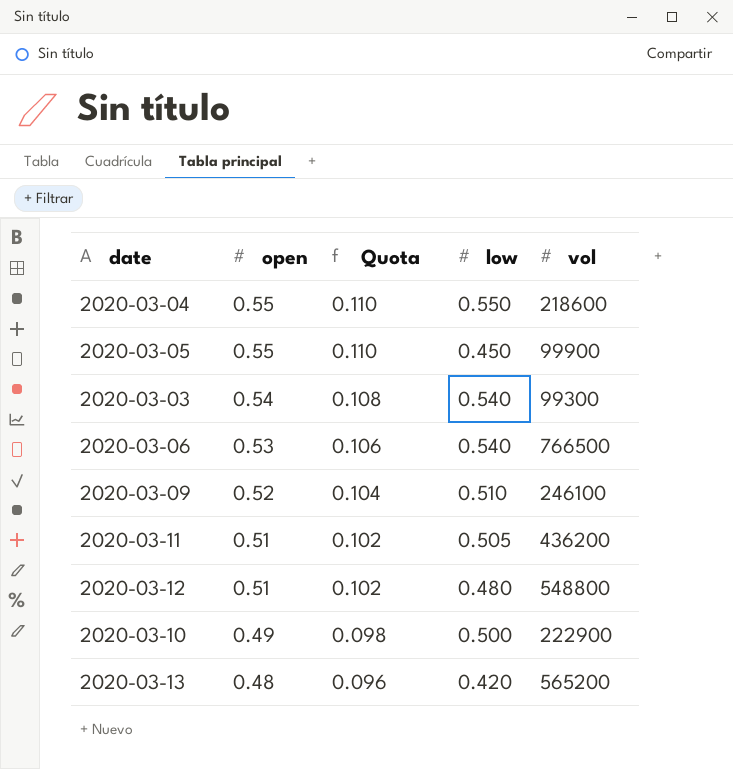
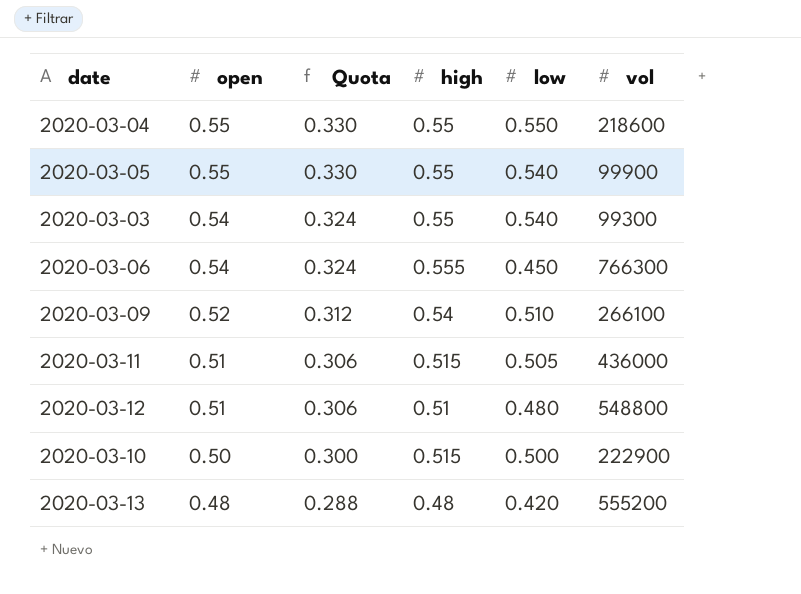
column Quota | formula: [open] * 0.2 -> [open] * 0.6
column high | position: none -> 4
2020-03-05 | low: 0.450 -> 0.540
2020-03-06 | open: 0.53 -> 0.54
2020-03-06 | low: 0.540 -> 0.450
2020-03-06 | vol: 766500 -> 766300
2020-03-09 | vol: 246100 -> 266100
2020-03-11 | vol: 436200 -> 436000
2020-03-10 | open: 0.49 -> 0.50
2020-03-13 | vol: 565200 -> 555200

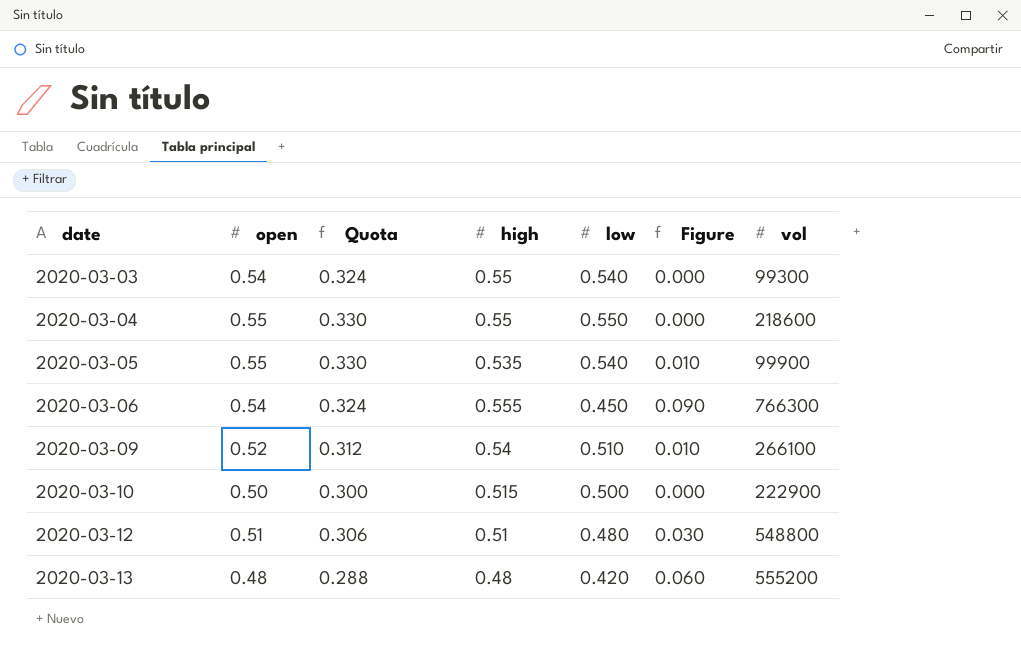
row order: open descending -> date ascending
column Figure | formula: none -> [open] - [low]
row 2020-03-11: 0.51 | 0.306 | 0.515 | 0.505 | 436000 -> none
2020-03-05 | high: 0.55 -> 0.535

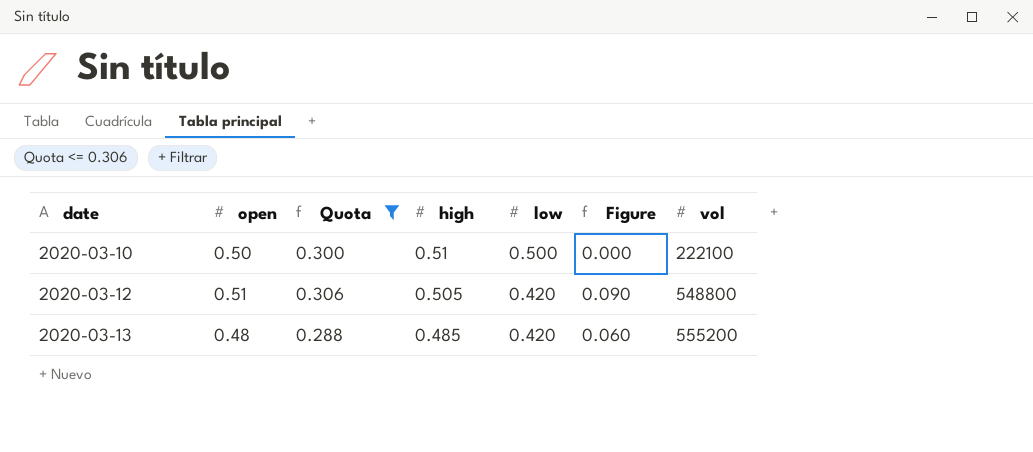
filter: none -> Quota <= 0.306
2020-03-10 | high: 0.515 -> 0.51
2020-03-10 | vol: 222900 -> 222100
2020-03-12 | high: 0.51 -> 0.505
2020-03-12 | low: 0.480 -> 0.420
2020-03-12 | Figure: 0.030 -> 0.090
2020-03-13 | high: 0.48 -> 0.485

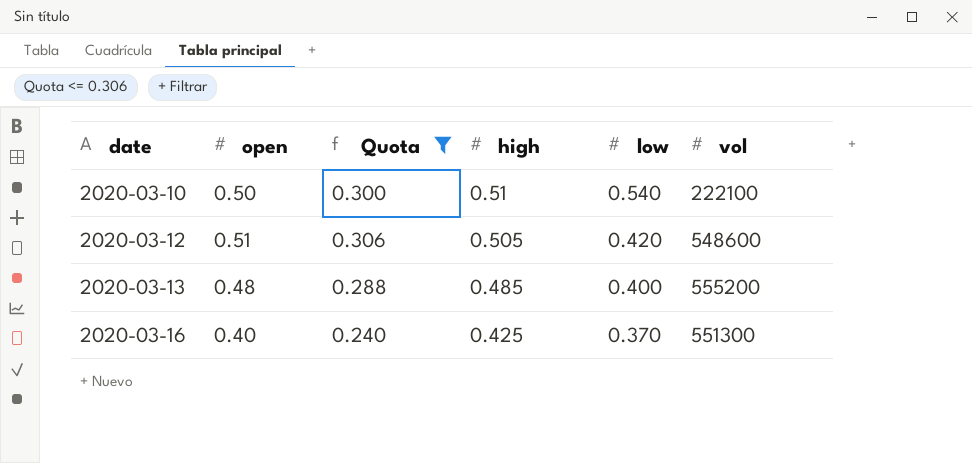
column Figure | formula: [open] - [low] -> none
2020-03-10 | low: 0.500 -> 0.540
2020-03-12 | vol: 548800 -> 548600
2020-03-13 | low: 0.420 -> 0.400
row 2020-03-16: none -> 0.40 | 0.240 | 0.425 | 0.370 | 551300

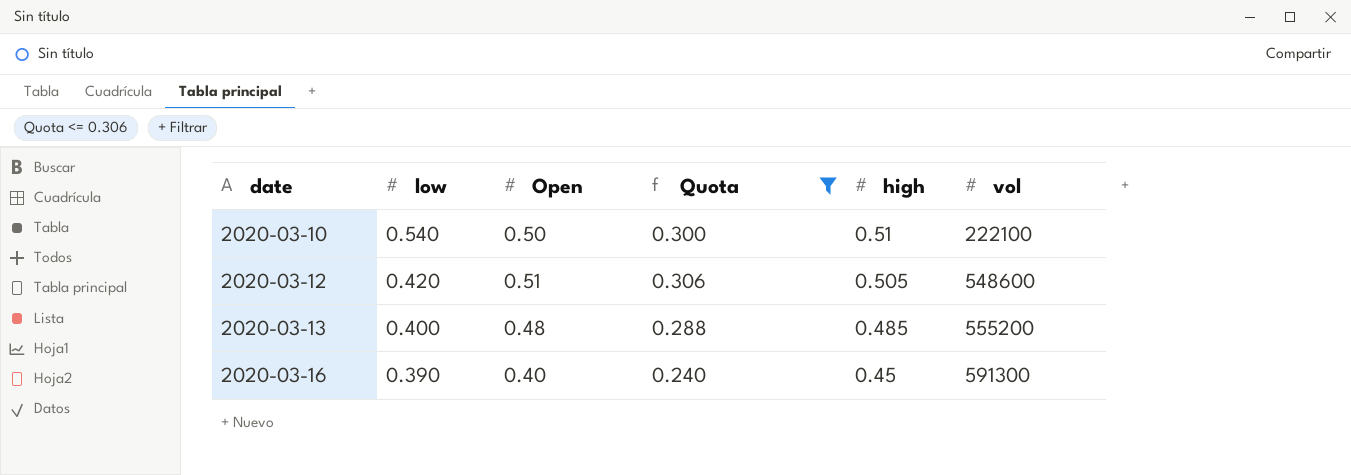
column low | position: 5 -> 2
column name: open -> Open
2020-03-16 | low: 0.370 -> 0.390
2020-03-16 | high: 0.425 -> 0.45
2020-03-16 | vol: 551300 -> 591300

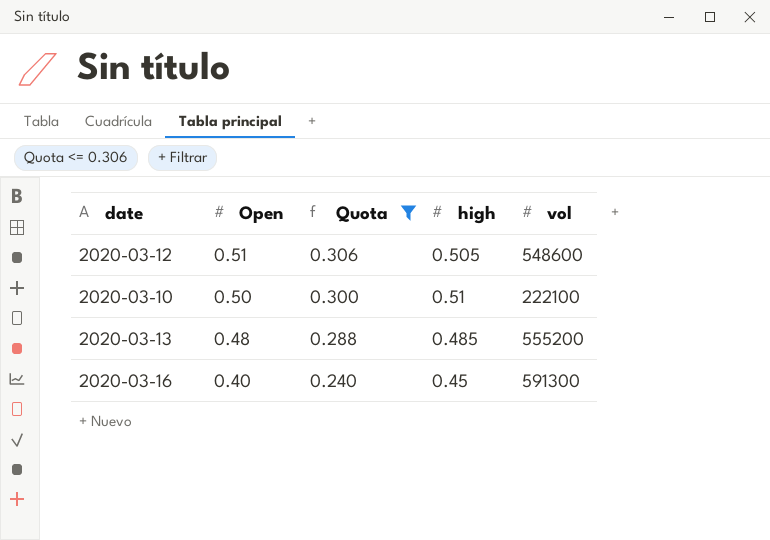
row order: date ascending -> Open descending
column low | position: 2 -> none

